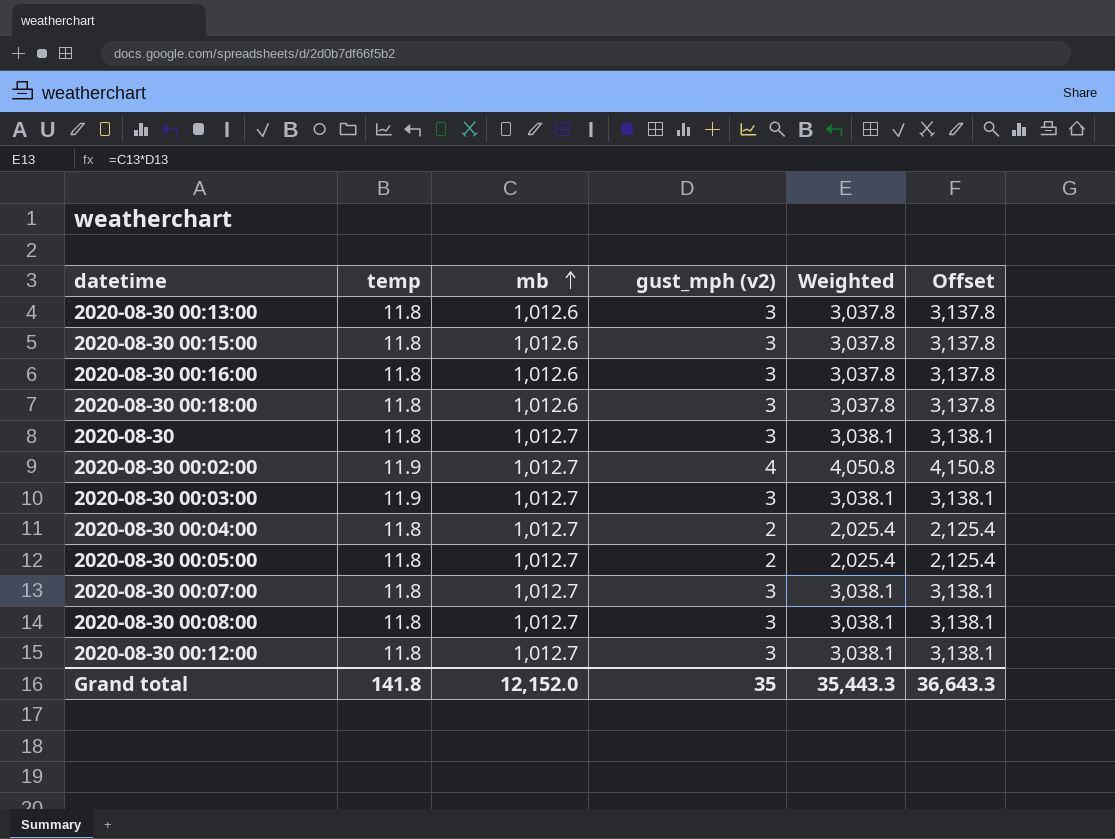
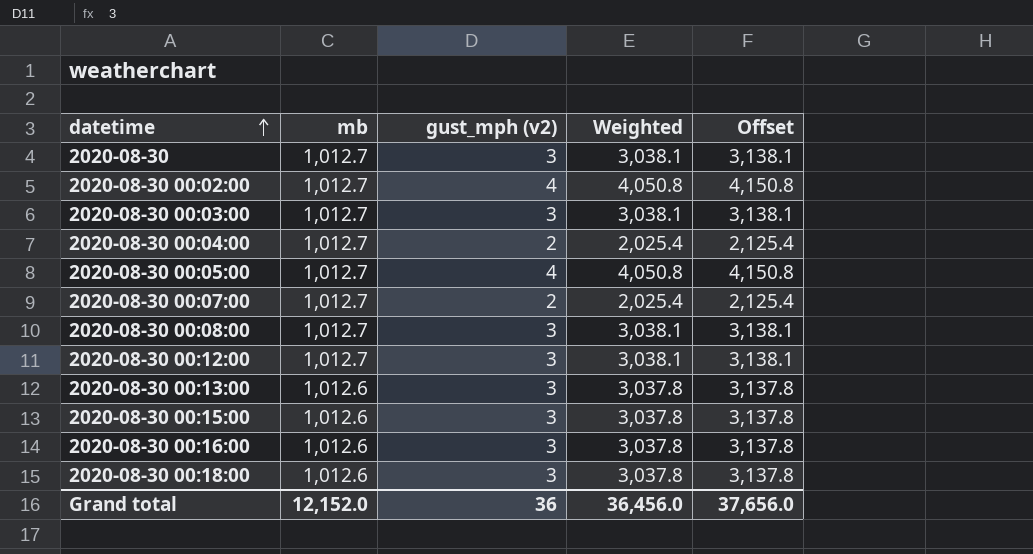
row order: mb ascending -> datetime ascending
column temp | position: 2 -> none
2020-08-30 00:05:00 | gust_mph (v2): 2 -> 4
2020-08-30 00:05:00 | Weighted: 2,025.4 -> 4,050.8
2020-08-30 00:05:00 | Offset: 2,125.4 -> 4,150.8
2020-08-30 00:07:00 | gust_mph (v2): 3 -> 2
2020-08-30 00:07:00 | Weighted: 3,038.1 -> 2,025.4
2020-08-30 00:07:00 | Offset: 3,138.1 -> 2,125.4
Grand total | gust_mph (v2): 35 -> 36
Grand total | Weighted: 35,443.3 -> 36,456.0
Grand total | Offset: 36,643.3 -> 37,656.0

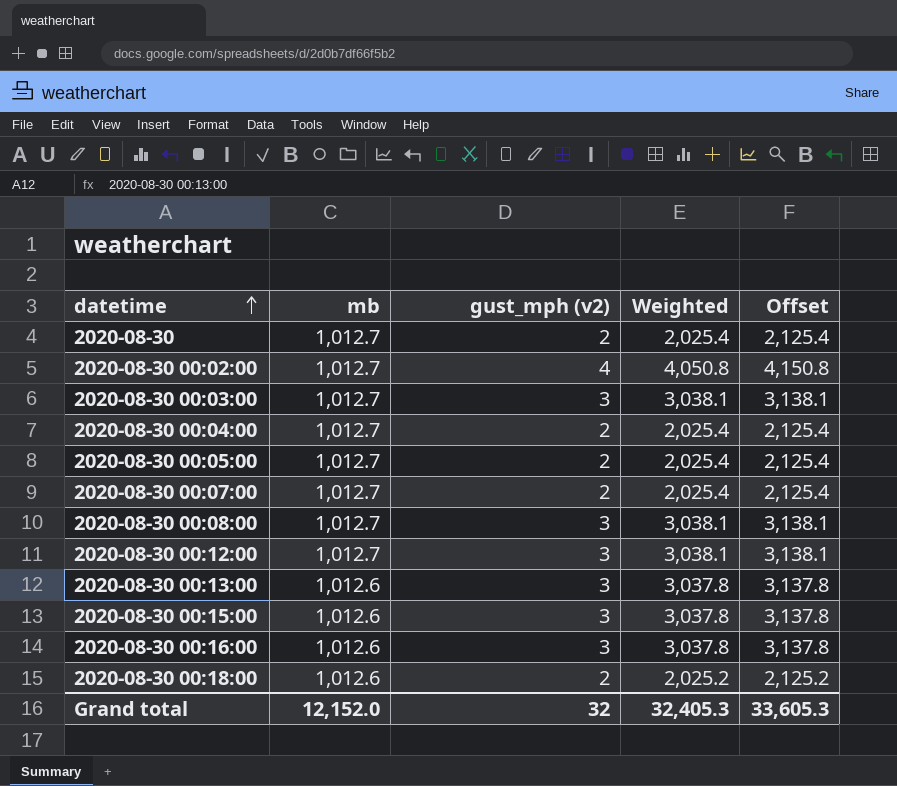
2020-08-30 | gust_mph (v2): 3 -> 2
2020-08-30 | Weighted: 3,038.1 -> 2,025.4
2020-08-30 | Offset: 3,138.1 -> 2,125.4
2020-08-30 00:05:00 | gust_mph (v2): 4 -> 2
2020-08-30 00:05:00 | Weighted: 4,050.8 -> 2,025.4
2020-08-30 00:05:00 | Offset: 4,150.8 -> 2,125.4
2020-08-30 00:18:00 | gust_mph (v2): 3 -> 2
2020-08-30 00:18:00 | Weighted: 3,037.8 -> 2,025.2
2020-08-30 00:18:00 | Offset: 3,137.8 -> 2,125.2
Grand total | gust_mph (v2): 36 -> 32
Grand total | Weighted: 36,456.0 -> 32,405.3
Grand total | Offset: 37,656.0 -> 33,605.3

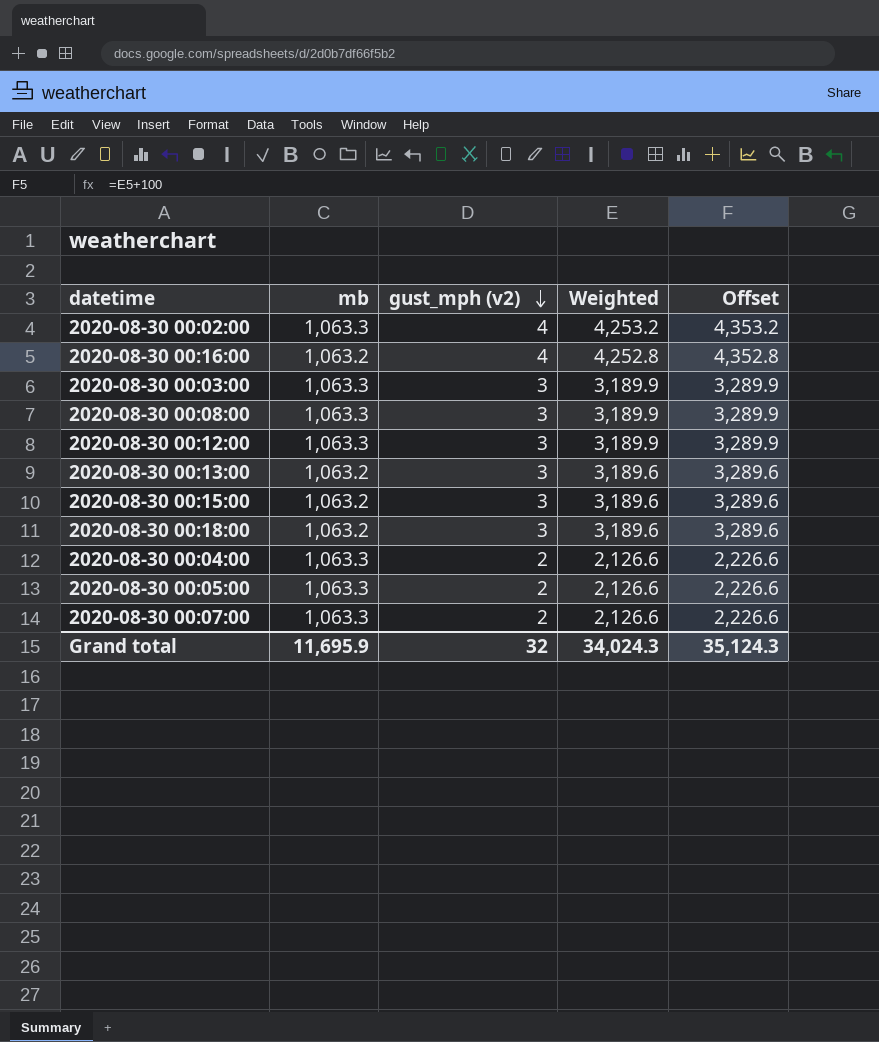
row order: datetime ascending -> gust_mph (v2) descending
row 2020-08-30: 1,012.7 | 2 | 2,025.4 | 2,125.4 -> none
2020-08-30 00:02:00 | mb: 1,012.7 -> 1,063.3
2020-08-30 00:02:00 | Weighted: 4,050.8 -> 4,253.2
2020-08-30 00:02:00 | Offset: 4,150.8 -> 4,353.2
2020-08-30 00:16:00 | mb: 1,012.6 -> 1,063.2
2020-08-30 00:16:00 | gust_mph (v2): 3 -> 4
2020-08-30 00:16:00 | Weighted: 3,037.8 -> 4,252.8
2020-08-30 00:16:00 | Offset: 3,137.8 -> 4,352.8
2020-08-30 00:03:00 | mb: 1,012.7 -> 1,063.3
2020-08-30 00:03:00 | Weighted: 3,038.1 -> 3,189.9
2020-08-30 00:03:00 | Offset: 3,138.1 -> 3,289.9
2020-08-30 00:08:00 | mb: 1,012.7 -> 1,063.3
2020-08-30 00:08:00 | Weighted: 3,038.1 -> 3,189.9
2020-08-30 00:08:00 | Offset: 3,138.1 -> 3,289.9
2020-08-30 00:12:00 | mb: 1,012.7 -> 1,063.3
2020-08-30 00:12:00 | Weighted: 3,038.1 -> 3,189.9
2020-08-30 00:12:00 | Offset: 3,138.1 -> 3,289.9
2020-08-30 00:13:00 | mb: 1,012.6 -> 1,063.2
2020-08-30 00:13:00 | Weighted: 3,037.8 -> 3,189.6
2020-08-30 00:13:00 | Offset: 3,137.8 -> 3,289.6
2020-08-30 00:15:00 | mb: 1,012.6 -> 1,063.2
2020-08-30 00:15:00 | Weighted: 3,037.8 -> 3,189.6
2020-08-30 00:15:00 | Offset: 3,137.8 -> 3,289.6
2020-08-30 00:18:00 | mb: 1,012.6 -> 1,063.2
2020-08-30 00:18:00 | gust_mph (v2): 2 -> 3
2020-08-30 00:18:00 | Weighted: 2,025.2 -> 3,189.6
2020-08-30 00:18:00 | Offset: 2,125.2 -> 3,289.6
2020-08-30 00:04:00 | mb: 1,012.7 -> 1,063.3
2020-08-30 00:04:00 | Weighted: 2,025.4 -> 2,126.6
2020-08-30 00:04:00 | Offset: 2,125.4 -> 2,226.6
2020-08-30 00:05:00 | mb: 1,012.7 -> 1,063.3
2020-08-30 00:05:00 | Weighted: 2,025.4 -> 2,126.6
2020-08-30 00:05:00 | Offset: 2,125.4 -> 2,226.6
2020-08-30 00:07:00 | mb: 1,012.7 -> 1,063.3
2020-08-30 00:07:00 | Weighted: 2,025.4 -> 2,126.6
2020-08-30 00:07:00 | Offset: 2,125.4 -> 2,226.6
Grand total | mb: 12,152.0 -> 11,695.9
Grand total | Weighted: 32,405.3 -> 34,024.3
Grand total | Offset: 33,605.3 -> 35,124.3

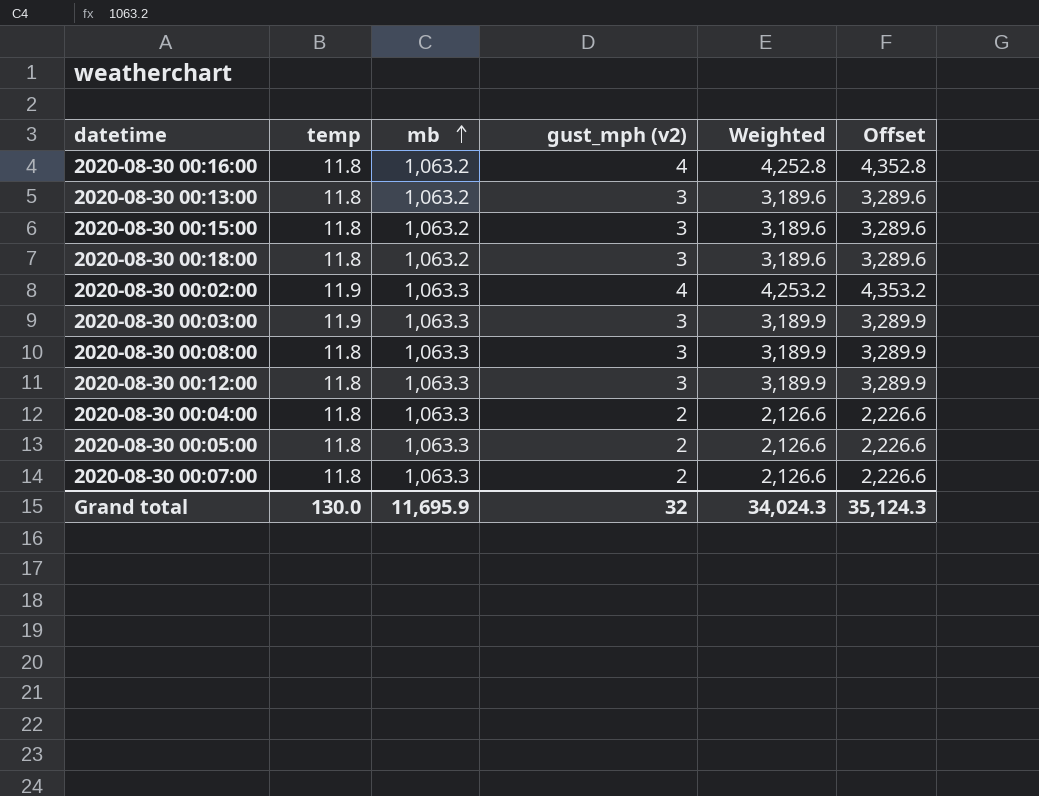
row order: gust_mph (v2) descending -> mb ascending
column temp | position: none -> 2

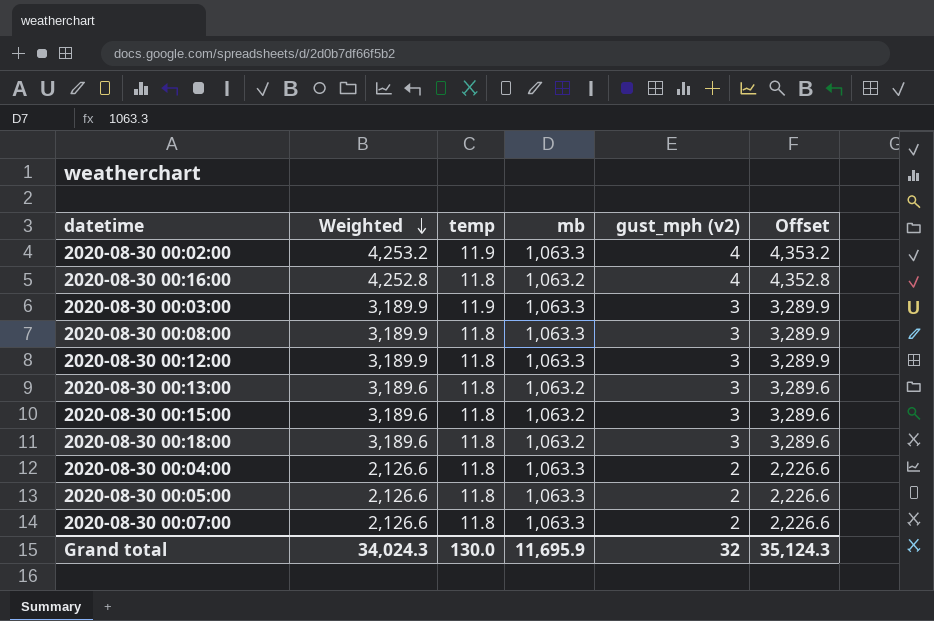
row order: mb ascending -> Weighted descending
column Weighted | position: 5 -> 2

